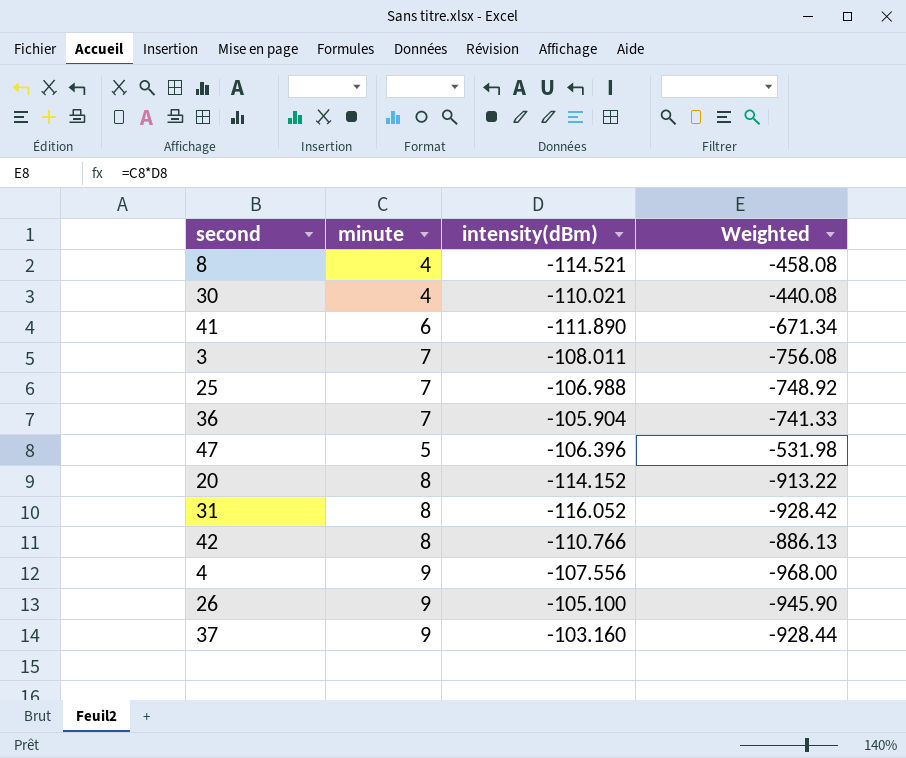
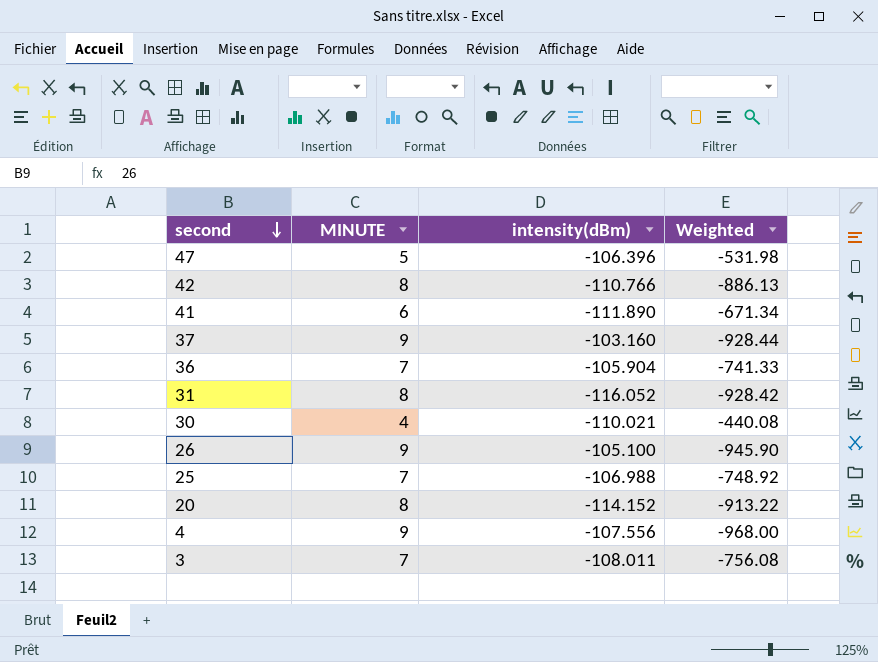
row order: none -> second descending
column name: minute -> MINUTE
row 8: 4 | -114.521 | -458.08 -> none

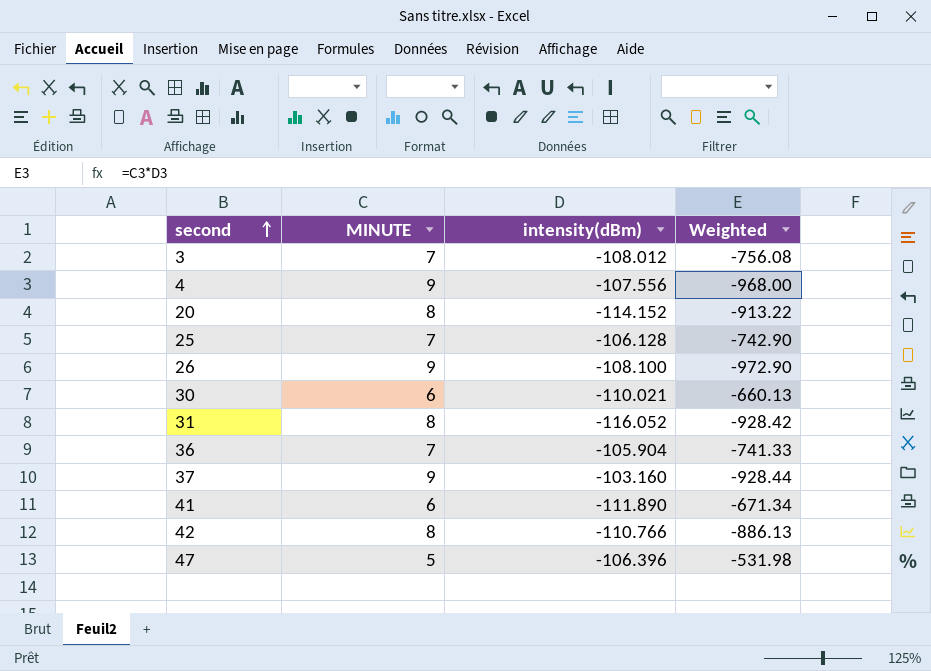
row order: second descending -> second ascending
3 | intensity(dBm): -108.011 -> -108.012
25 | intensity(dBm): -106.988 -> -106.128
25 | Weighted: -748.92 -> -742.90
26 | intensity(dBm): -105.100 -> -108.100
26 | Weighted: -945.90 -> -972.90
30 | MINUTE: 4 -> 6
30 | Weighted: -440.08 -> -660.13

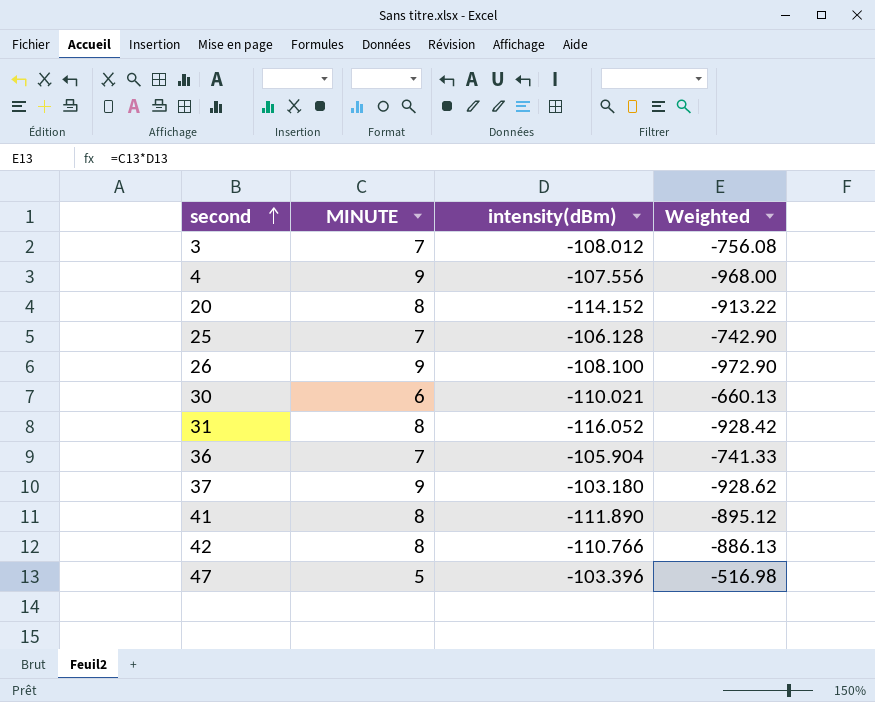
37 | intensity(dBm): -103.160 -> -103.180
37 | Weighted: -928.44 -> -928.62
41 | MINUTE: 6 -> 8
41 | Weighted: -671.34 -> -895.12
47 | intensity(dBm): -106.396 -> -103.396
47 | Weighted: -531.98 -> -516.98

